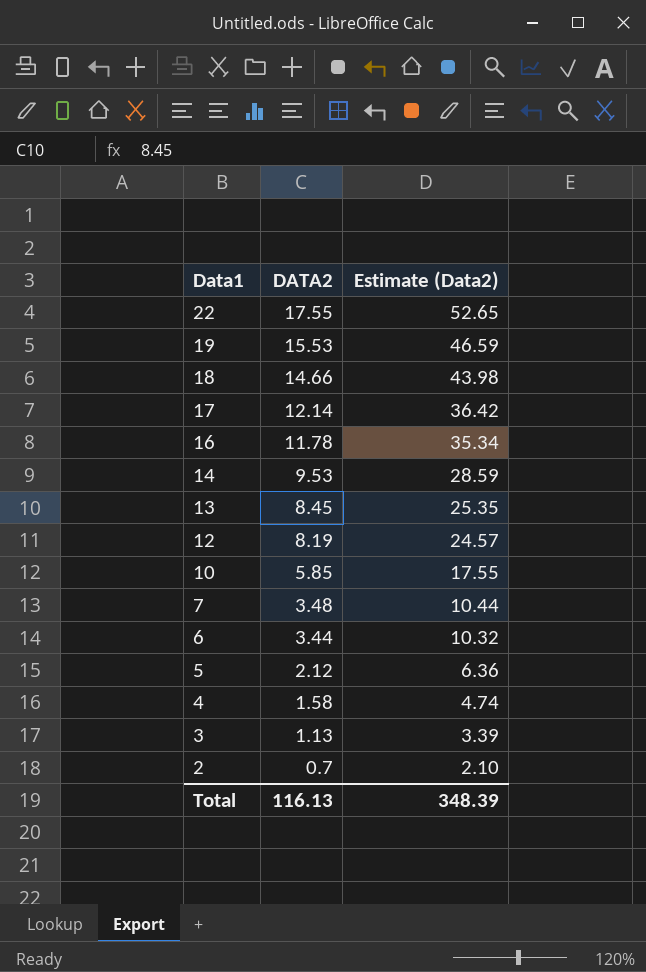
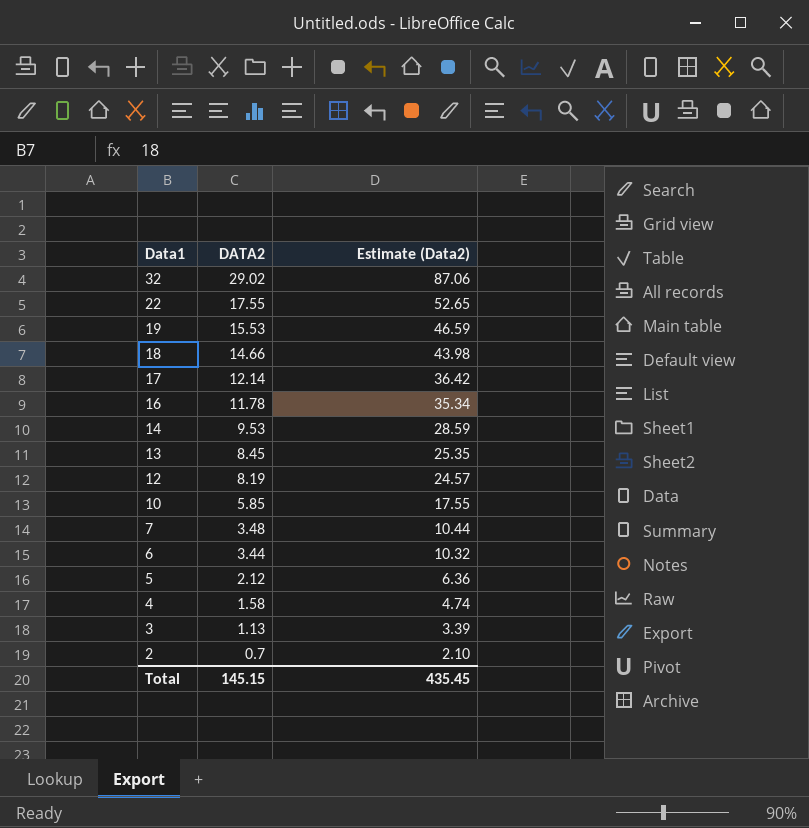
row 32: none -> 29.02 | 87.06
Total | DATA2: 116.13 -> 145.15
Total | Estimate (Data2): 348.39 -> 435.45

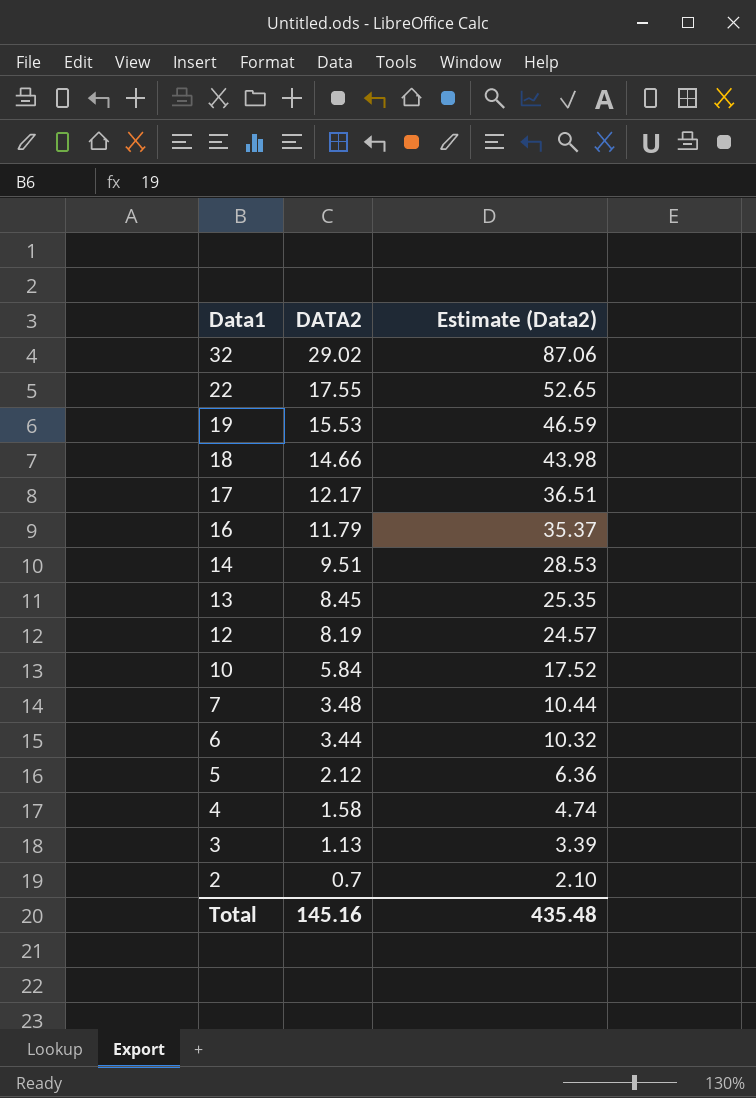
17 | DATA2: 12.14 -> 12.17
17 | Estimate (Data2): 36.42 -> 36.51
16 | DATA2: 11.78 -> 11.79
16 | Estimate (Data2): 35.34 -> 35.37
14 | DATA2: 9.53 -> 9.51
14 | Estimate (Data2): 28.59 -> 28.53
10 | DATA2: 5.85 -> 5.84
10 | Estimate (Data2): 17.55 -> 17.52
Total | DATA2: 145.15 -> 145.16
Total | Estimate (Data2): 435.45 -> 435.48

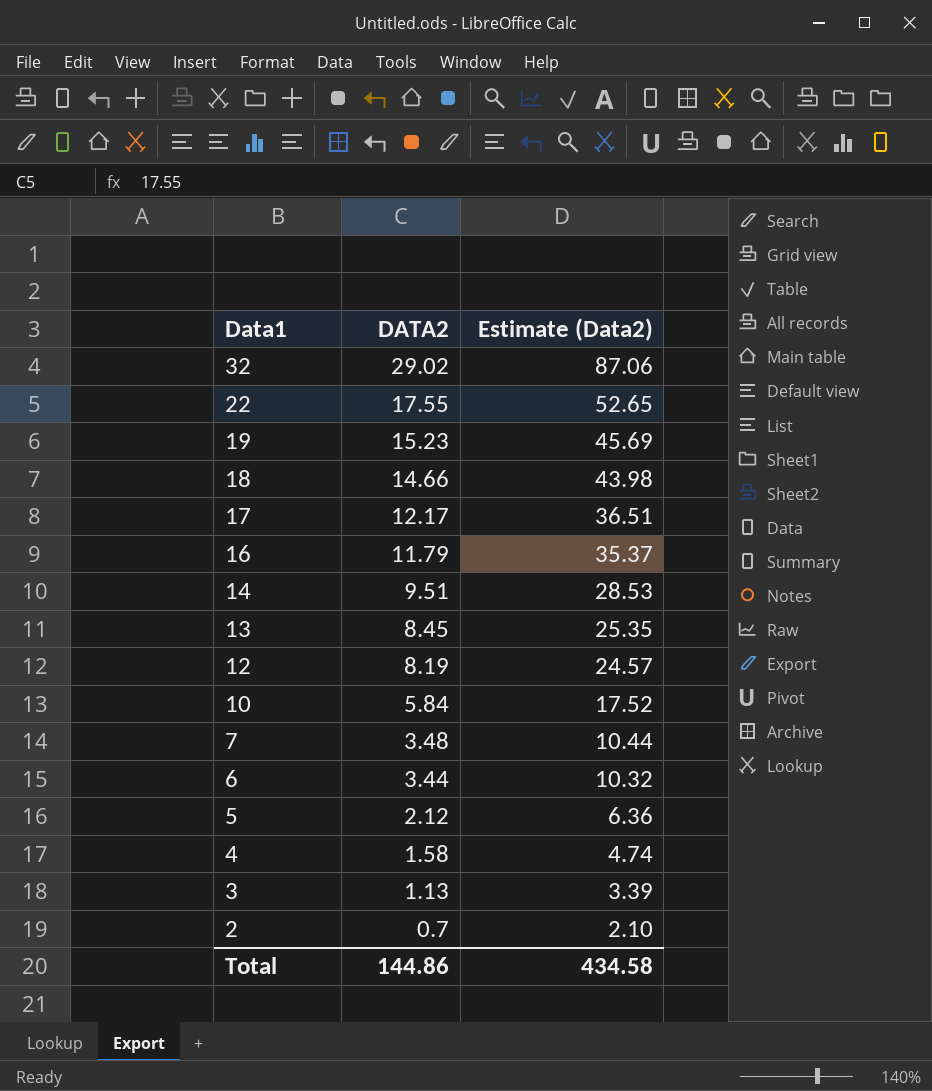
19 | DATA2: 15.53 -> 15.23
19 | Estimate (Data2): 46.59 -> 45.69
Total | DATA2: 145.16 -> 144.86
Total | Estimate (Data2): 435.48 -> 434.58

